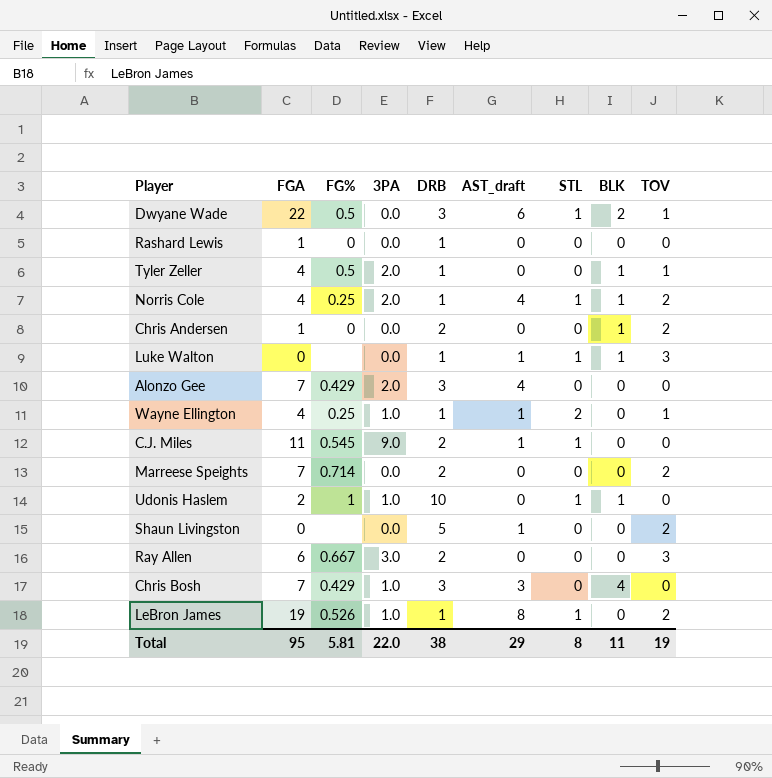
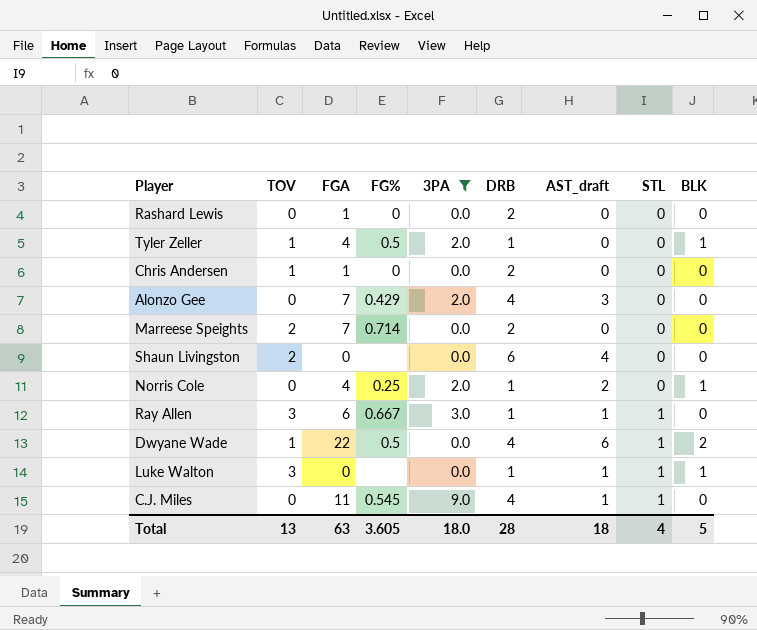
filter: none -> 3PA != 1.0
row order: none -> STL ascending
column TOV | position: 9 -> 2
Rashard Lewis | DRB: 1 -> 2
Chris Andersen | TOV: 2 -> 1
Chris Andersen | BLK: 1 -> 0
Alonzo Gee | DRB: 3 -> 4
Alonzo Gee | AST_draft: 4 -> 3
Shaun Livingston | DRB: 5 -> 6
Shaun Livingston | AST_draft: 1 -> 4
Norris Cole | TOV: 2 -> 0
Norris Cole | AST_draft: 4 -> 2
Norris Cole | STL: 1 -> 0
Ray Allen | DRB: 2 -> 1
Ray Allen | AST_draft: 0 -> 1
Ray Allen | STL: 0 -> 1
Dwyane Wade | DRB: 3 -> 4
C.J. Miles | DRB: 2 -> 4
Total | TOV: 19 -> 13
Total | FGA: 95 -> 63
Total | FG%: 5.81 -> 3.605
Total | 3PA: 22.0 -> 18.0
Total | DRB: 38 -> 28
Total | AST_draft: 29 -> 18
Total | STL: 8 -> 4
Total | BLK: 11 -> 5

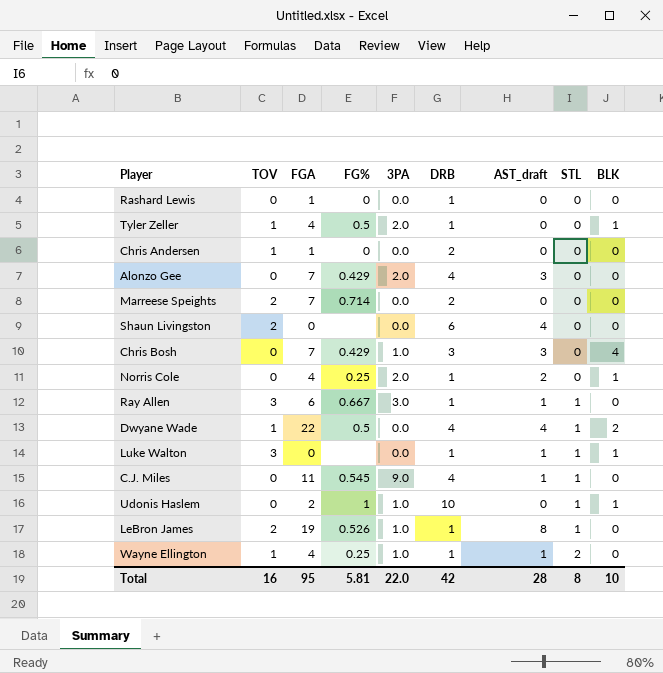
filter: 3PA != 1.0 -> none
Rashard Lewis | DRB: 2 -> 1
Dwyane Wade | AST_draft: 6 -> 4
Total | TOV: 13 -> 16
Total | FGA: 63 -> 95
Total | FG%: 3.605 -> 5.81
Total | 3PA: 18.0 -> 22.0
Total | DRB: 28 -> 42
Total | AST_draft: 18 -> 28
Total | STL: 4 -> 8
Total | BLK: 5 -> 10

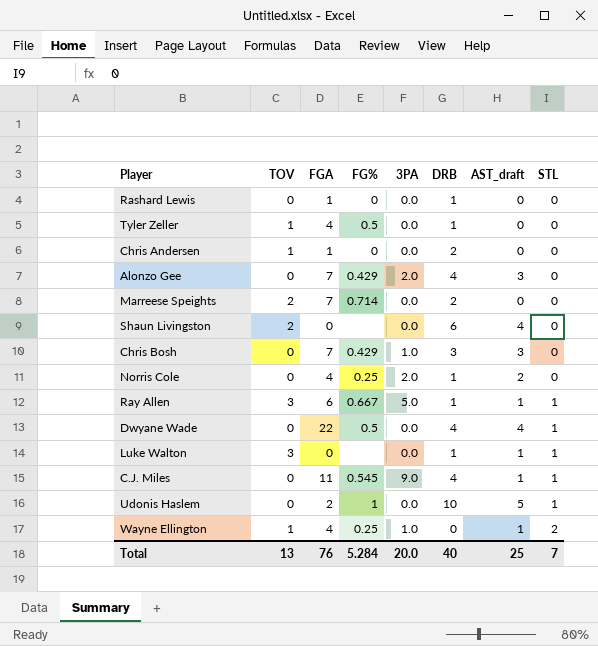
column BLK | position: 9 -> none
row LeBron James: 2 | 19 | 0.526 | 1.0 | 1 | 8 | 1 | 0 -> none
Tyler Zeller | 3PA: 2.0 -> 0.0
Ray Allen | 3PA: 3.0 -> 5.0
Dwyane Wade | TOV: 1 -> 0
Udonis Haslem | 3PA: 1.0 -> 0.0
Udonis Haslem | AST_draft: 0 -> 5
Wayne Ellington | DRB: 1 -> 0
Total | TOV: 16 -> 13
Total | FGA: 95 -> 76
Total | FG%: 5.81 -> 5.284
Total | 3PA: 22.0 -> 20.0
Total | DRB: 42 -> 40
Total | AST_draft: 28 -> 25
Total | STL: 8 -> 7

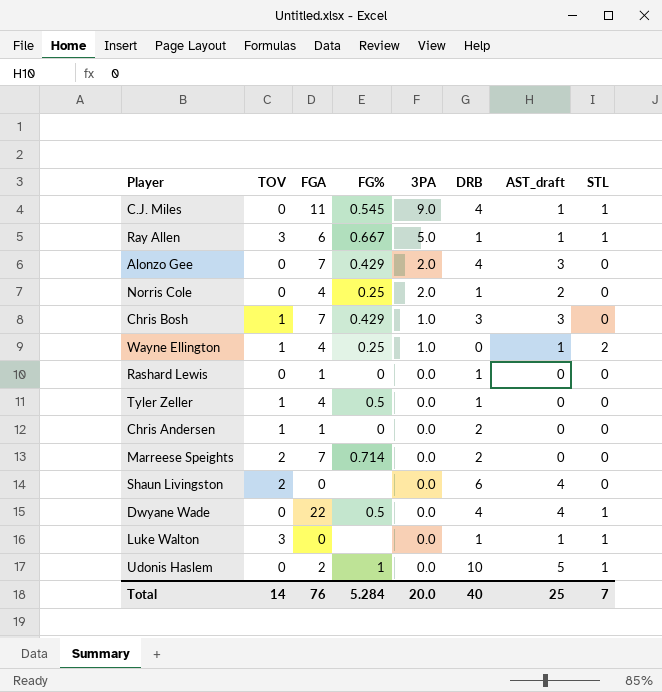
row order: STL ascending -> 3PA descending
Chris Bosh | TOV: 0 -> 1
Total | TOV: 13 -> 14

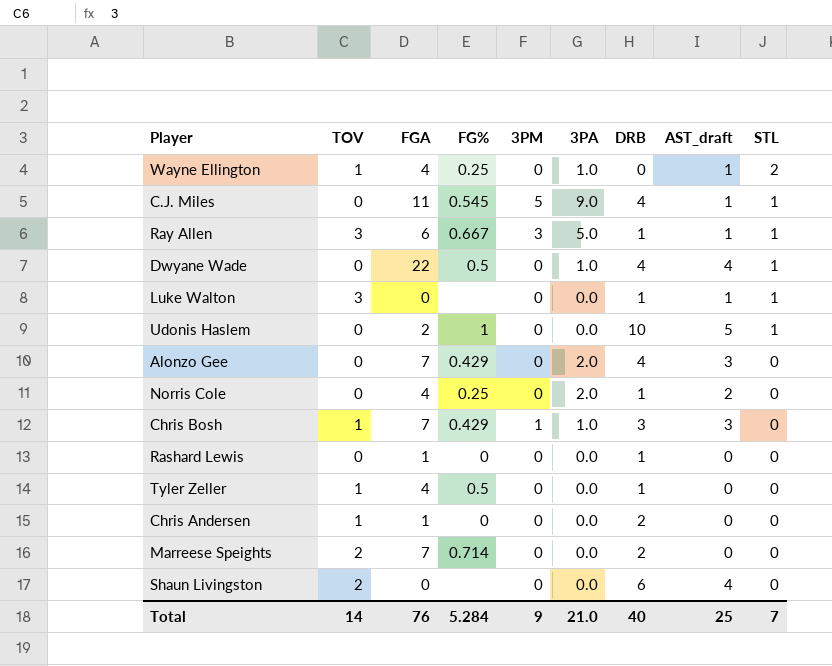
row order: 3PA descending -> STL descending
column 3PM | position: none -> 5
Dwyane Wade | 3PA: 0.0 -> 1.0
Total | 3PA: 20.0 -> 21.0

